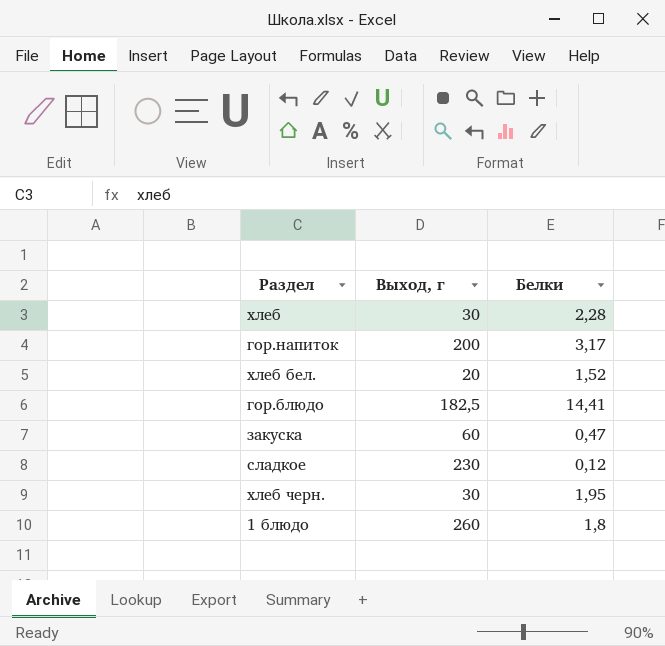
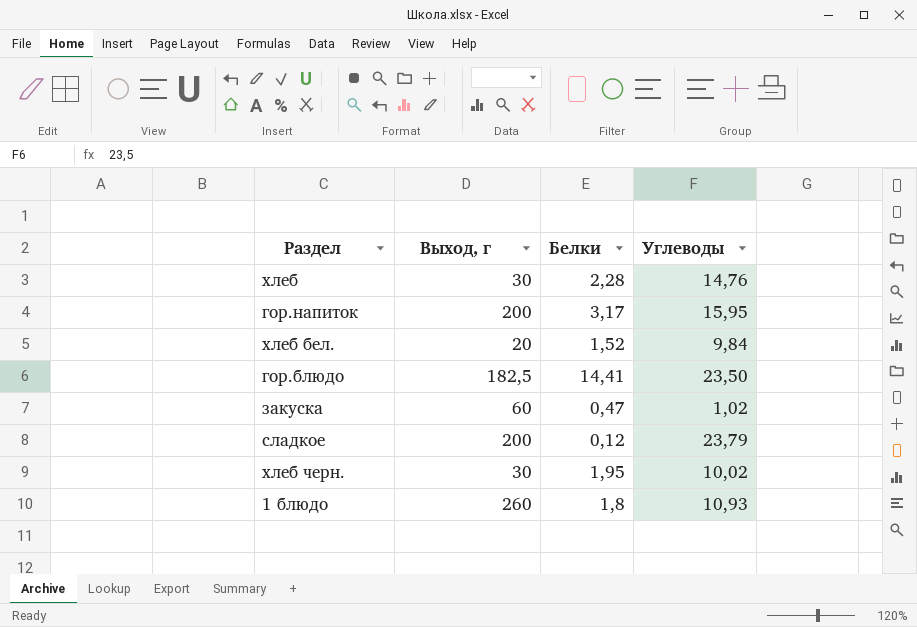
column Углеводы | position: none -> 4
сладкое | Выход, г: 230 -> 200

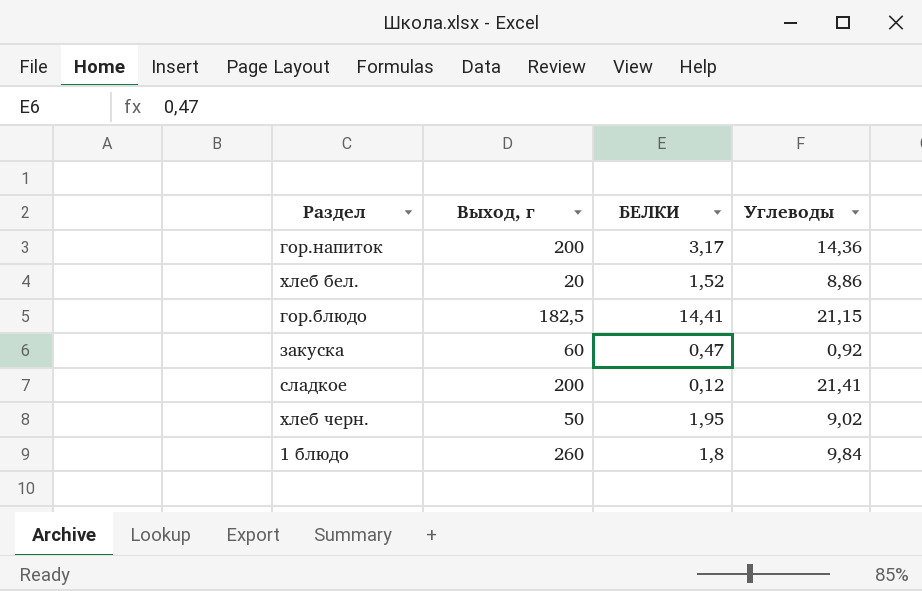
column name: Белки -> БЕЛКИ
row хлеб: 30 | 2,28 | 14,76 -> none
гор.напиток | Углеводы: 15,95 -> 14,36
хлеб бел. | Углеводы: 9,84 -> 8,86
гор.блюдо | Углеводы: 23,50 -> 21,15
закуска | Углеводы: 1,02 -> 0,92
сладкое | Углеводы: 23,79 -> 21,41
хлеб черн. | Выход, г: 30 -> 50
хлеб черн. | Углеводы: 10,02 -> 9,02
1 блюдо | Углеводы: 10,93 -> 9,84

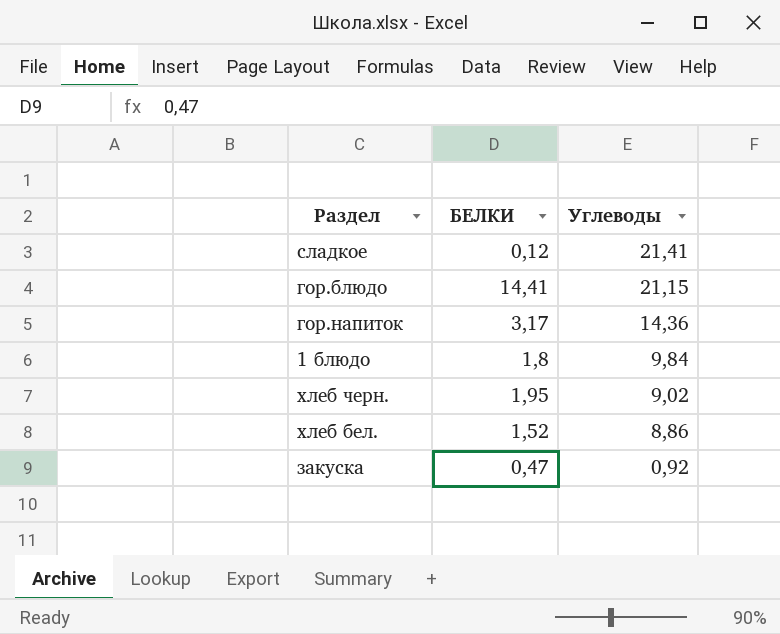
row order: none -> Углеводы descending
column Выход, г | position: 2 -> none

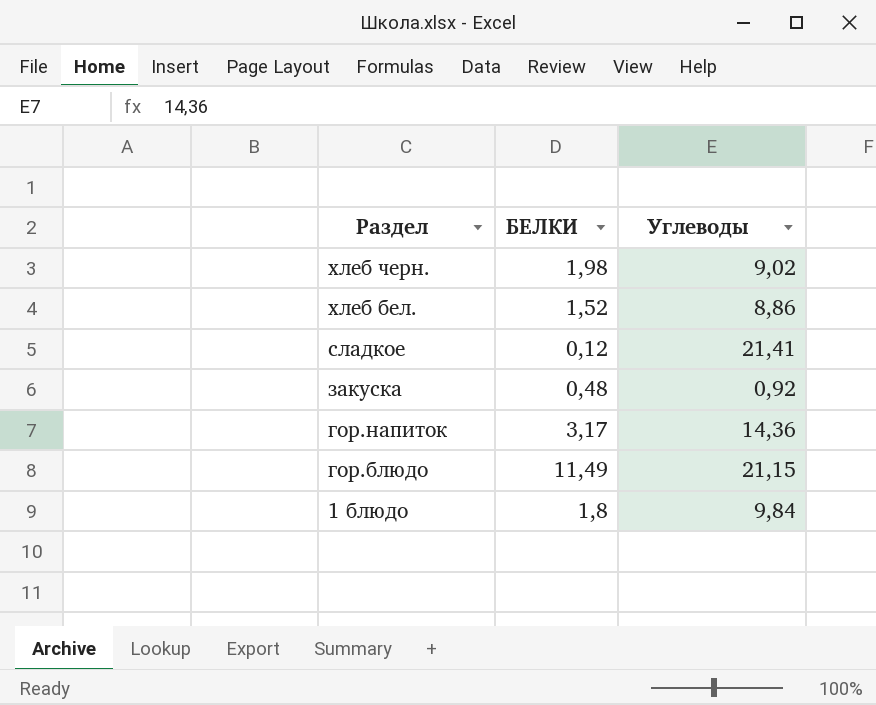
row order: Углеводы descending -> Раздел descending
хлеб черн. | БЕЛКИ: 1,95 -> 1,98
закуска | БЕЛКИ: 0,47 -> 0,48
гор.блюдо | БЕЛКИ: 14,41 -> 11,49

